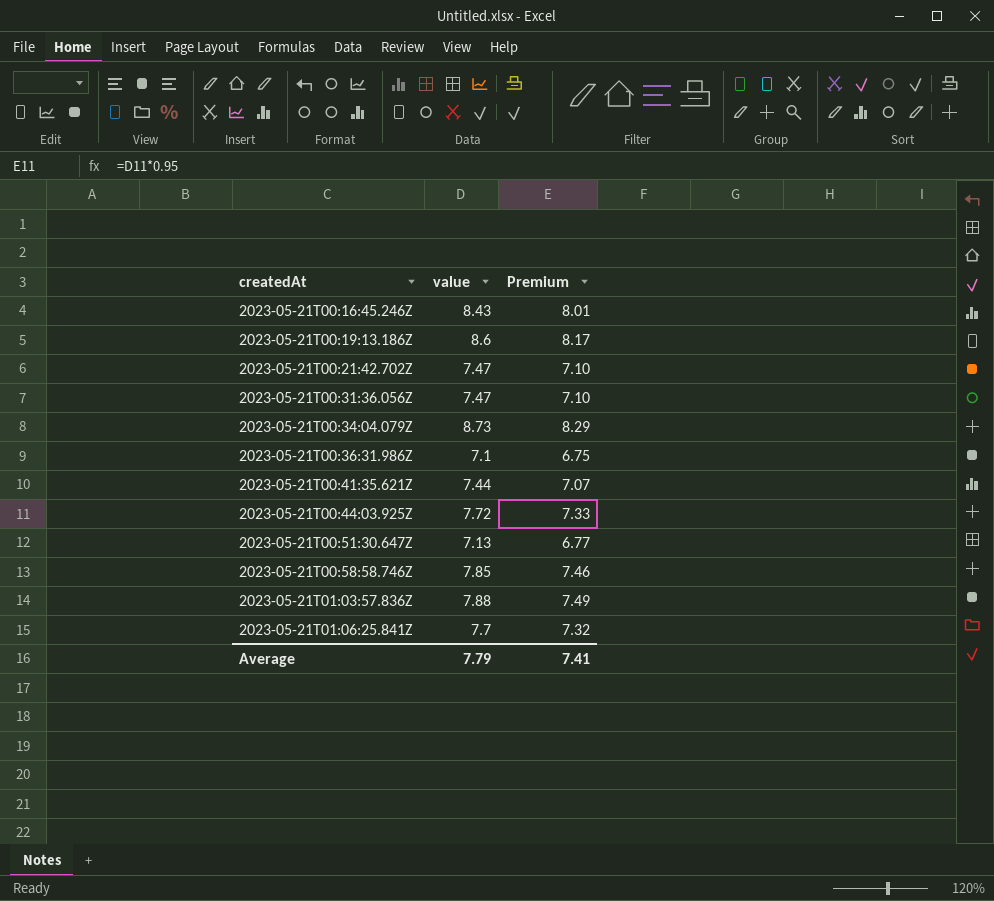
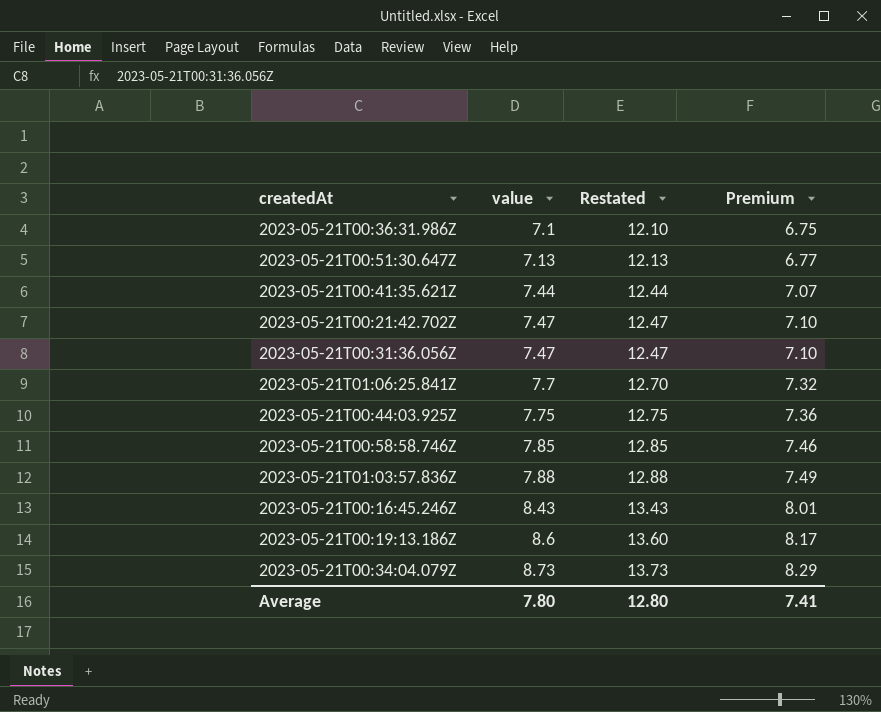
row order: createdAt ascending -> value ascending
column Restated | formula: none -> [value] + 5
2023-05-21T00:44:03.925Z | value: 7.72 -> 7.75
2023-05-21T00:44:03.925Z | Premium: 7.33 -> 7.36
Average | value: 7.79 -> 7.80

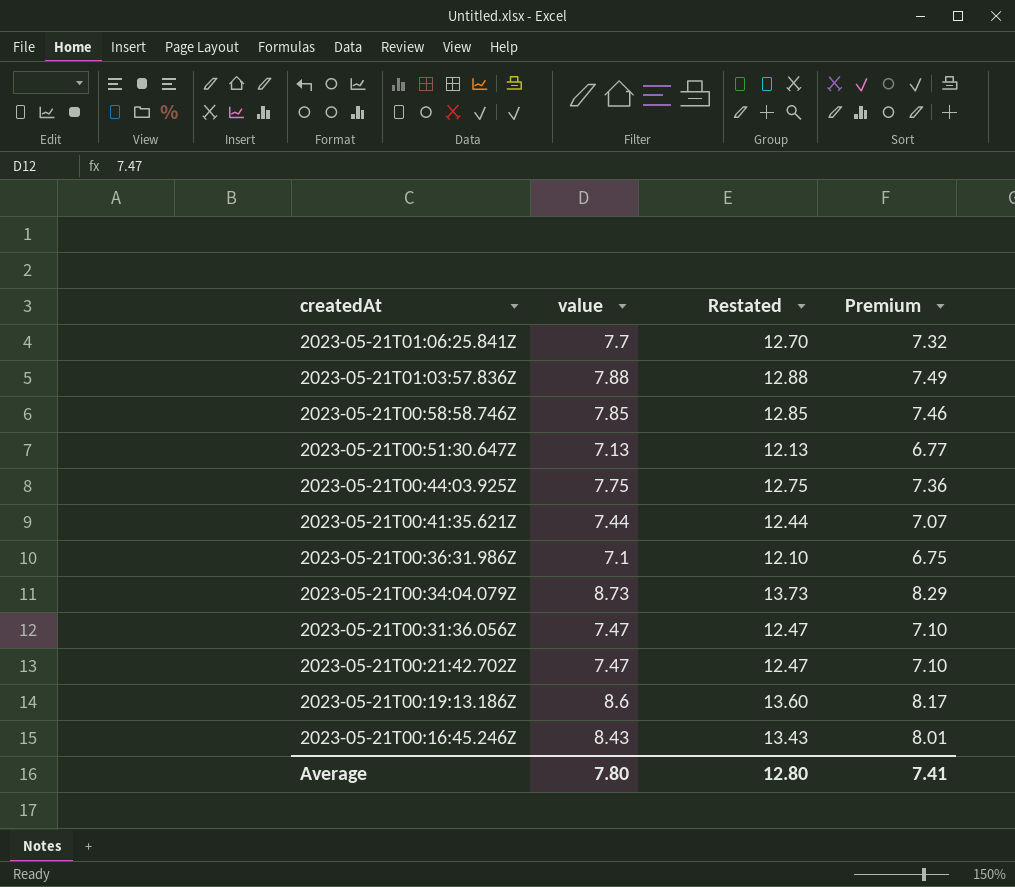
row order: value ascending -> createdAt descending

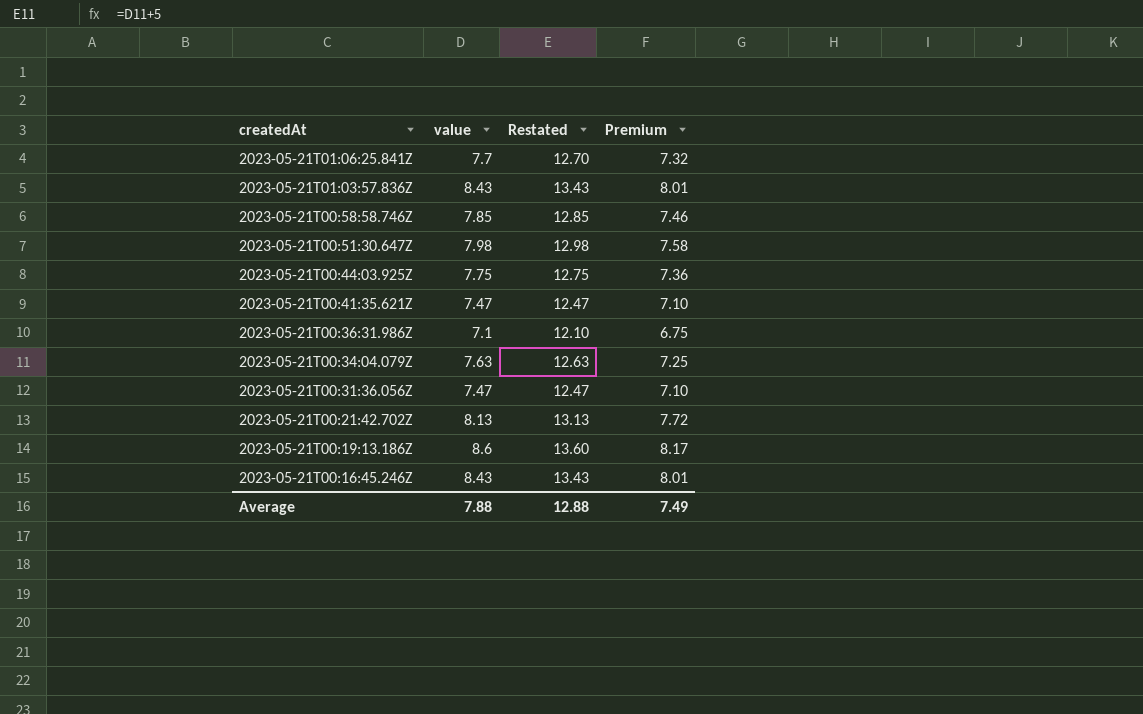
2023-05-21T01:03:57.836Z | value: 7.88 -> 8.43
2023-05-21T01:03:57.836Z | Restated: 12.88 -> 13.43
2023-05-21T01:03:57.836Z | Premium: 7.49 -> 8.01
2023-05-21T00:51:30.647Z | value: 7.13 -> 7.98
2023-05-21T00:51:30.647Z | Restated: 12.13 -> 12.98
2023-05-21T00:51:30.647Z | Premium: 6.77 -> 7.58
2023-05-21T00:41:35.621Z | value: 7.44 -> 7.47
2023-05-21T00:41:35.621Z | Restated: 12.44 -> 12.47
2023-05-21T00:41:35.621Z | Premium: 7.07 -> 7.10
2023-05-21T00:34:04.079Z | value: 8.73 -> 7.63
2023-05-21T00:34:04.079Z | Restated: 13.73 -> 12.63
2023-05-21T00:34:04.079Z | Premium: 8.29 -> 7.25
2023-05-21T00:21:42.702Z | value: 7.47 -> 8.13
2023-05-21T00:21:42.702Z | Restated: 12.47 -> 13.13
2023-05-21T00:21:42.702Z | Premium: 7.10 -> 7.72
Average | value: 7.80 -> 7.88
Average | Restated: 12.80 -> 12.88
Average | Premium: 7.41 -> 7.49

